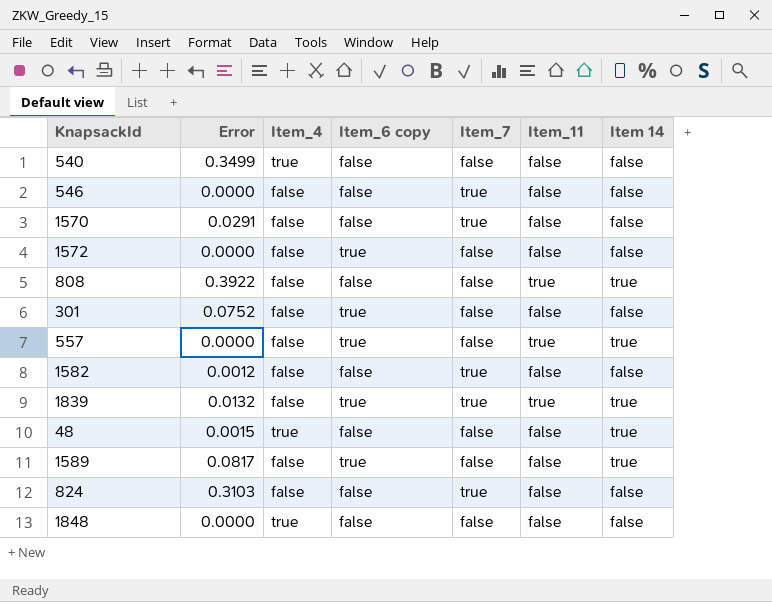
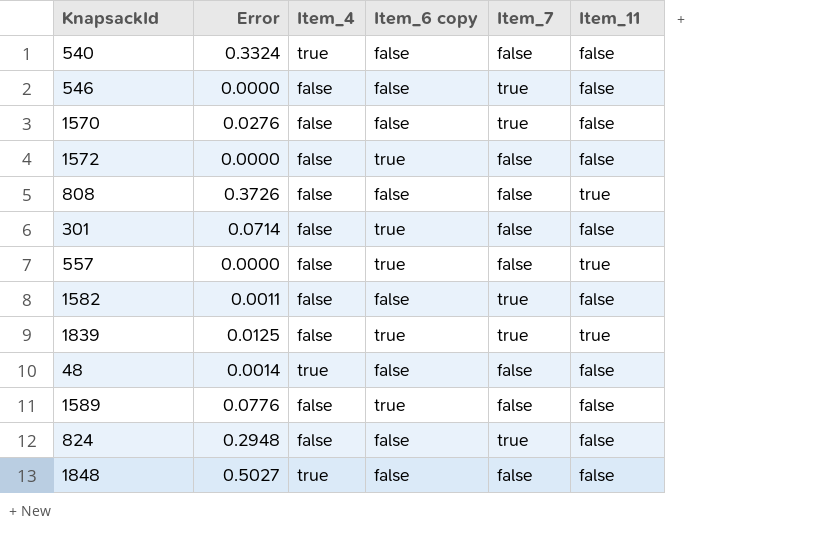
column Item 14 | position: 7 -> none
540 | Error: 0.3499 -> 0.3324
1570 | Error: 0.0291 -> 0.0276
808 | Error: 0.3922 -> 0.3726
301 | Error: 0.0752 -> 0.0714
1582 | Error: 0.0012 -> 0.0011
1839 | Error: 0.0132 -> 0.0125
48 | Error: 0.0015 -> 0.0014
1589 | Error: 0.0817 -> 0.0776
824 | Error: 0.3103 -> 0.2948
1848 | Error: 0.0000 -> 0.5027

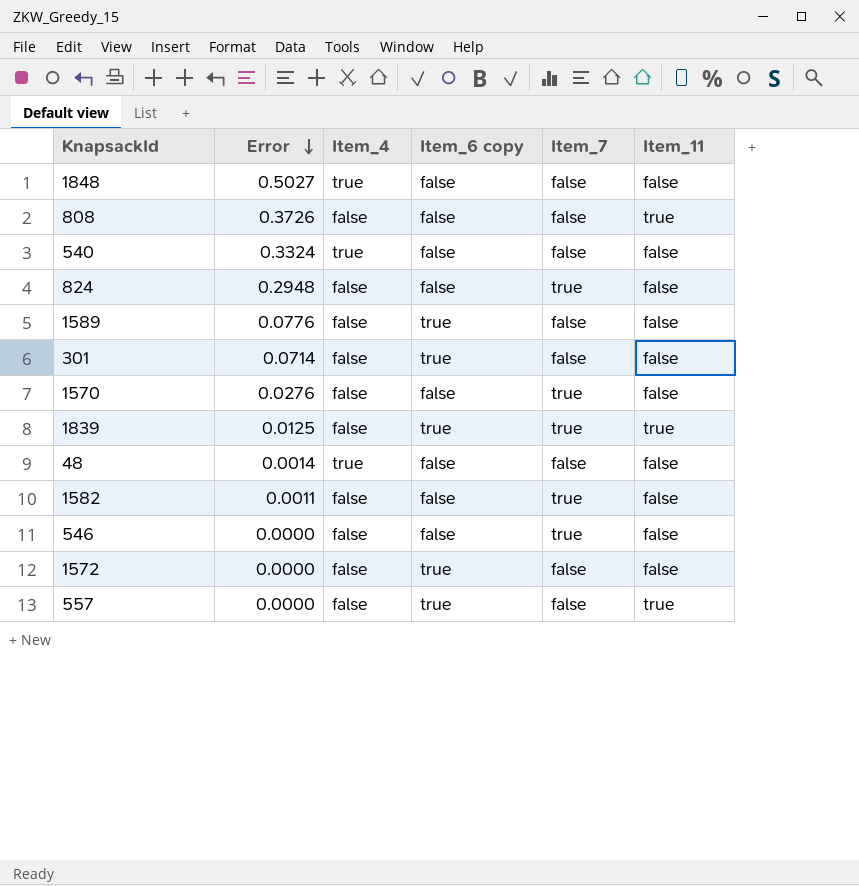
row order: none -> Error descending

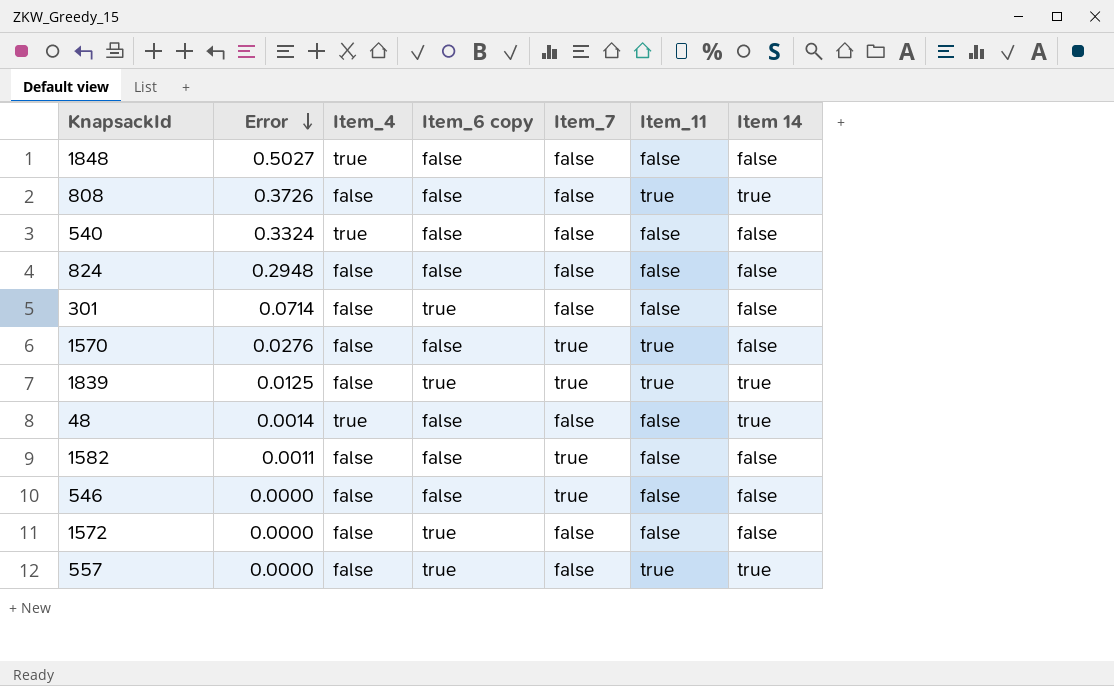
column Item 14 | position: none -> 7
row 1589: 0.0776 | false | true | false | false -> none
824 | Item_7: true -> false
1570 | Item_11: false -> true

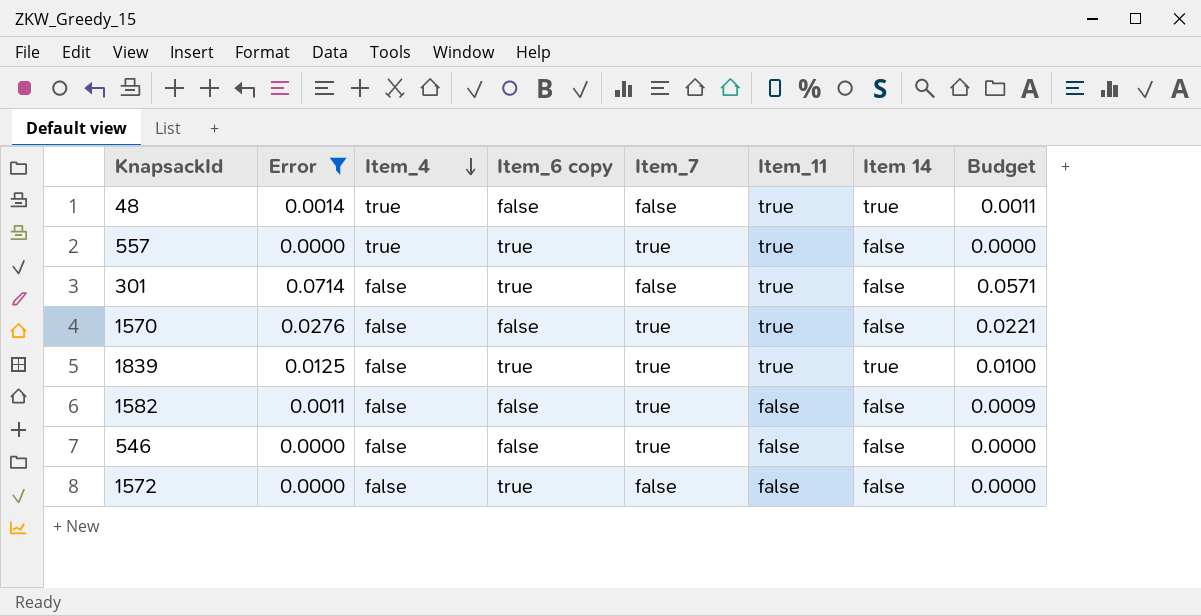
filter: none -> Error <= 0.0714
row order: Error descending -> Item_4 descending
column Budget | formula: none -> [Error] * 0.8
48 | Item_11: false -> true
557 | Item_4: false -> true
557 | Item_7: false -> true
557 | Item 14: true -> false
301 | Item_11: false -> true

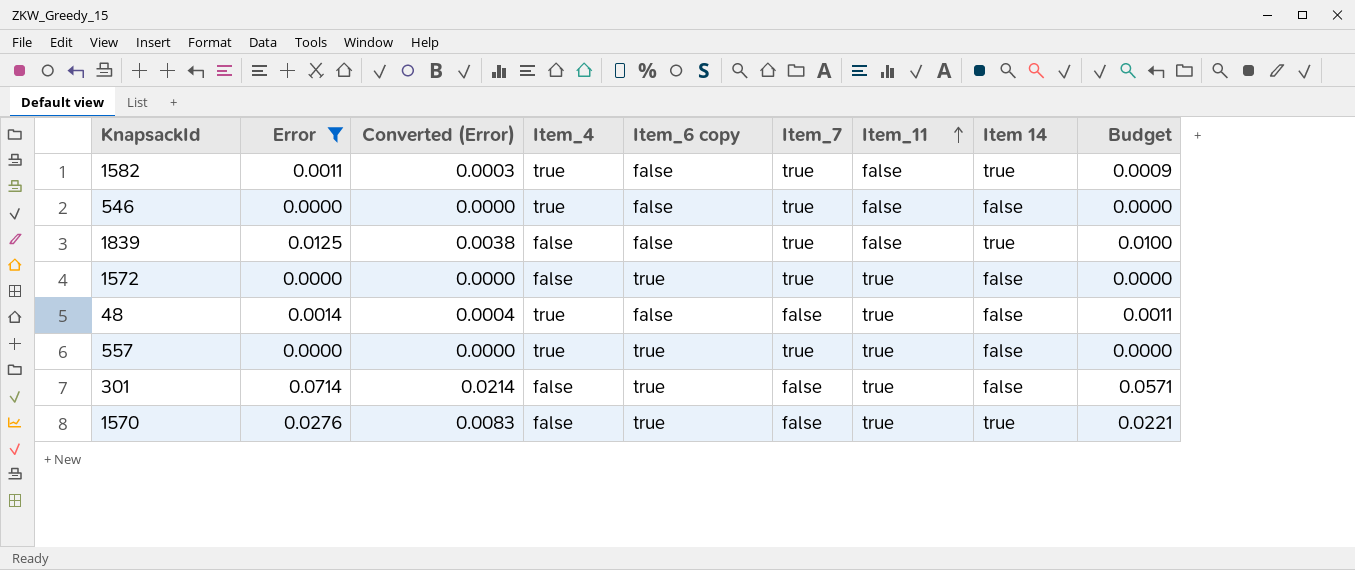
row order: Item_4 descending -> Item_11 ascending
column Converted (Error) | formula: none -> [Error] * 0.3
1582 | Item_4: false -> true
1582 | Item 14: false -> true
546 | Item_4: false -> true
1839 | Item_6 copy: true -> false
1839 | Item_11: true -> false
1572 | Item_7: false -> true
1572 | Item_11: false -> true
48 | Item 14: true -> false
1570 | Item_6 copy: false -> true
1570 | Item_7: true -> false
1570 | Item 14: false -> true

